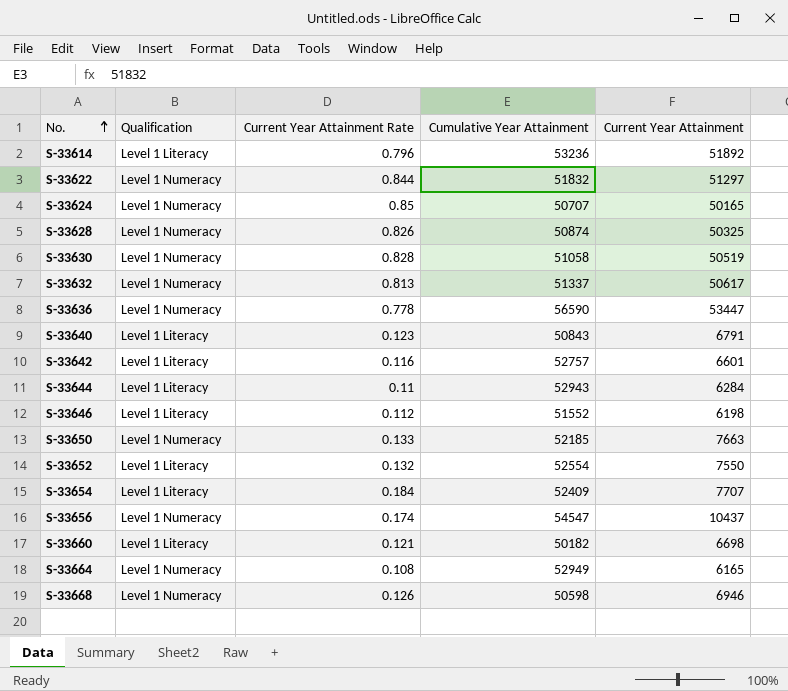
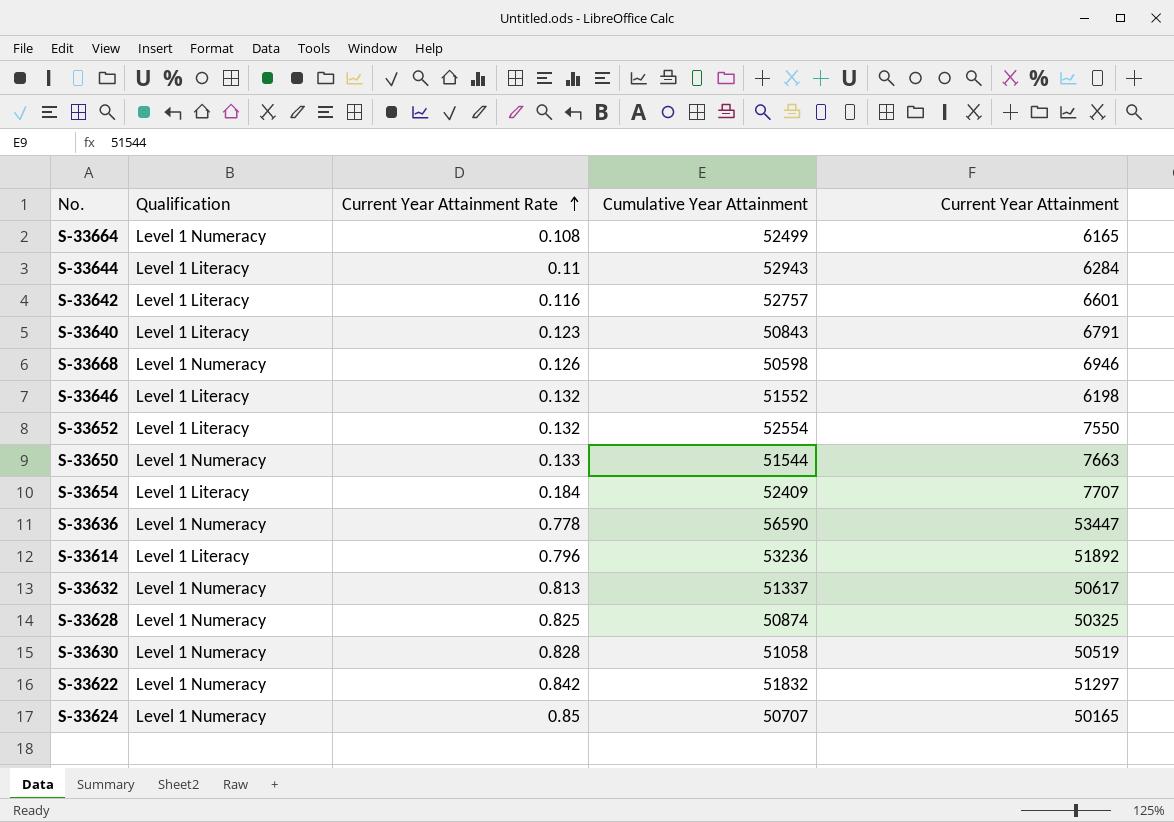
row order: No. ascending -> Current Year Attainment Rate ascending
row S-33656: Level 1 Numeracy | 0.174 | 54547 | 10437 -> none
row S-33660: Level 1 Literacy | 0.121 | 50182 | 6698 -> none
S-33664 | Cumulative Year Attainment: 52949 -> 52499
S-33646 | Current Year Attainment Rate: 0.112 -> 0.132
S-33650 | Cumulative Year Attainment: 52185 -> 51544
S-33628 | Current Year Attainment Rate: 0.826 -> 0.825
S-33622 | Current Year Attainment Rate: 0.844 -> 0.842

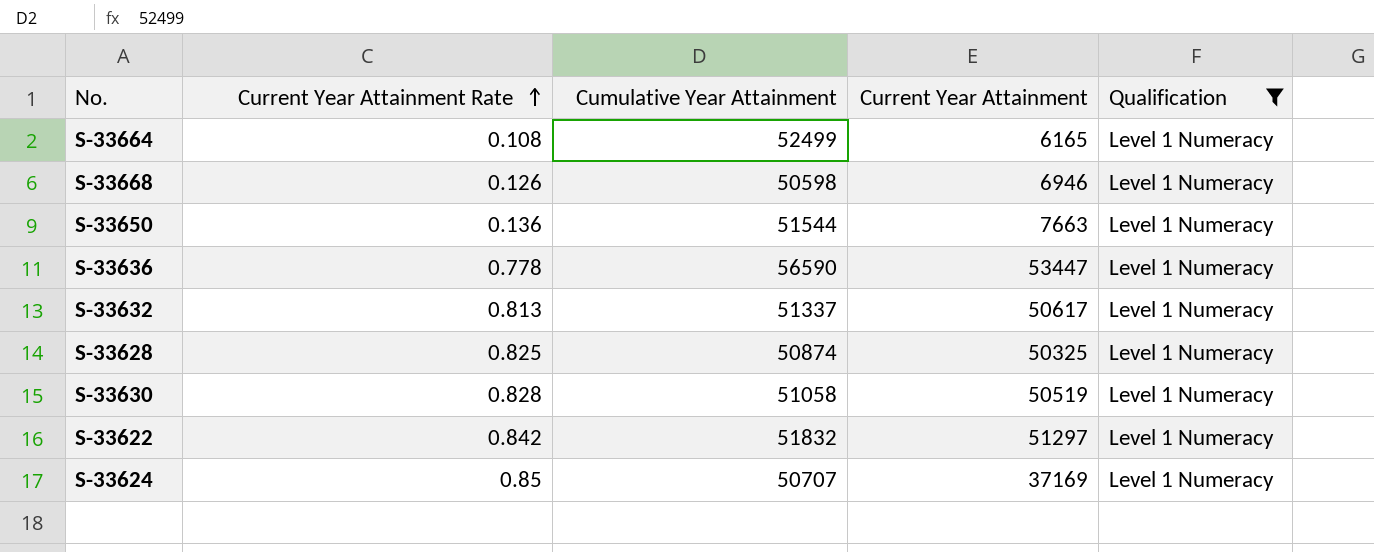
filter: none -> Qualification = Level 1 Numeracy
column Qualification | position: 2 -> 5
S-33650 | Current Year Attainment Rate: 0.133 -> 0.136
S-33624 | Current Year Attainment: 50165 -> 37169

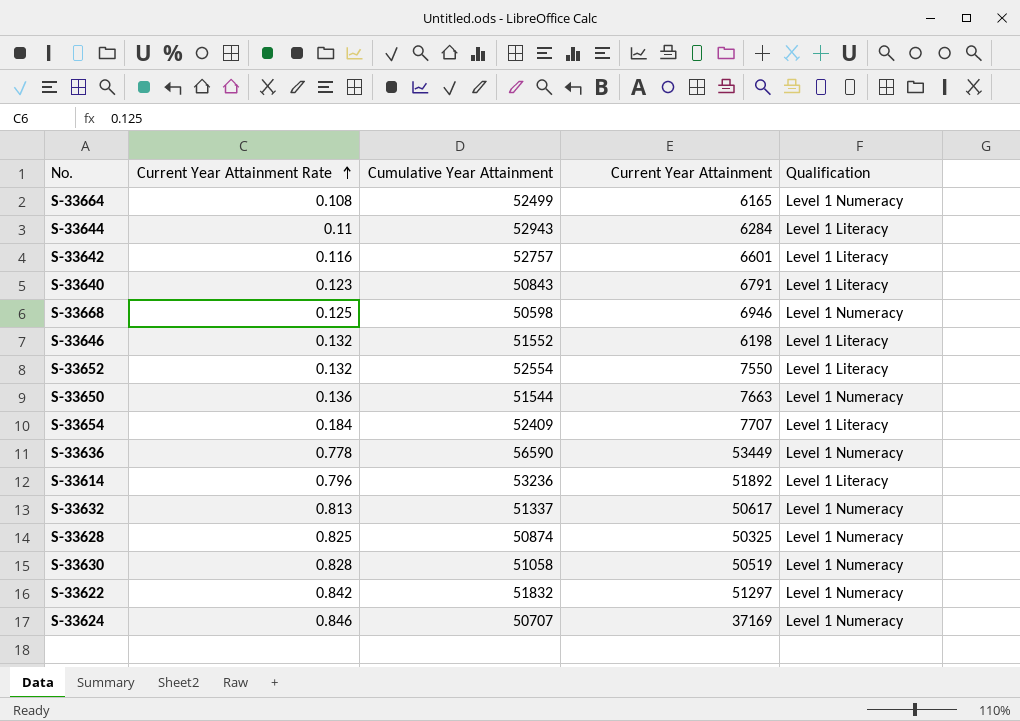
filter: Qualification = Level 1 Numeracy -> none
S-33668 | Current Year Attainment Rate: 0.126 -> 0.125
S-33636 | Current Year Attainment: 53447 -> 53449
S-33624 | Current Year Attainment Rate: 0.85 -> 0.846

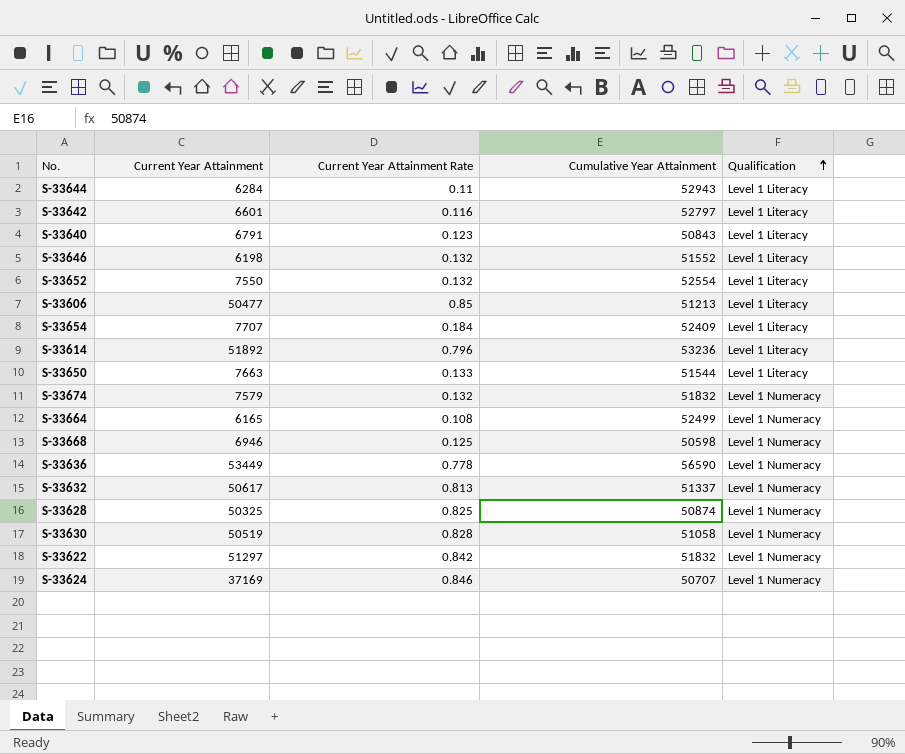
row order: Current Year Attainment Rate ascending -> Qualification ascending
column Current Year Attainment | position: 4 -> 2
S-33642 | Cumulative Year Attainment: 52757 -> 52797
row S-33606: none -> 50477 | 0.85 | 51213 | Level 1 Literacy
S-33650 | Current Year Attainment Rate: 0.136 -> 0.133
S-33650 | Qualification: Level 1 Numeracy -> Level 1 Literacy
row S-33674: none -> 7579 | 0.132 | 51832 | Level 1 Numeracy

